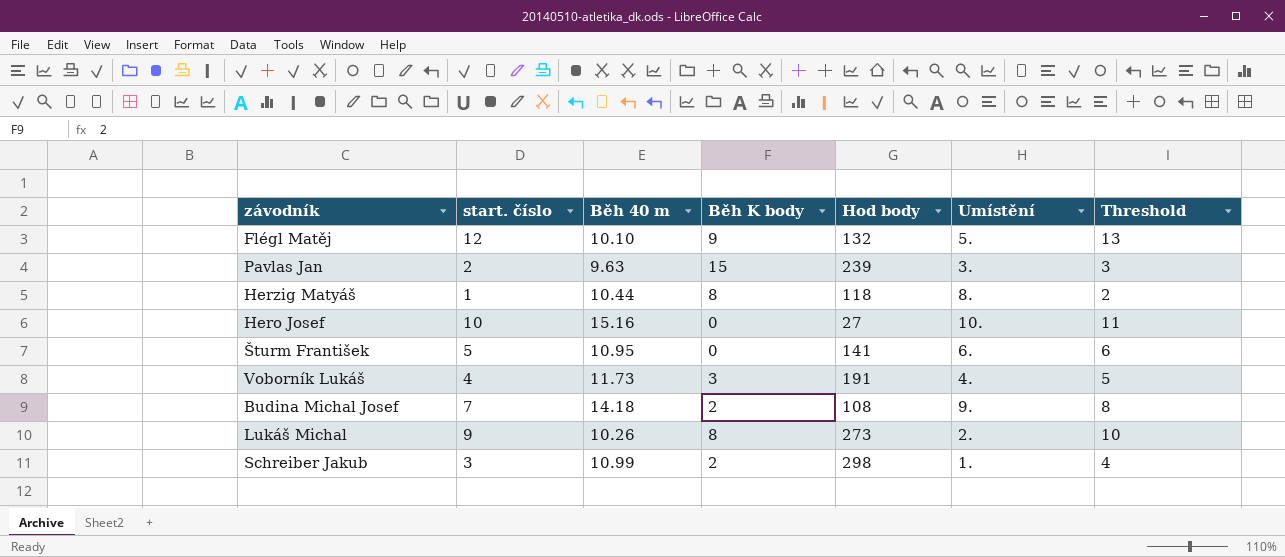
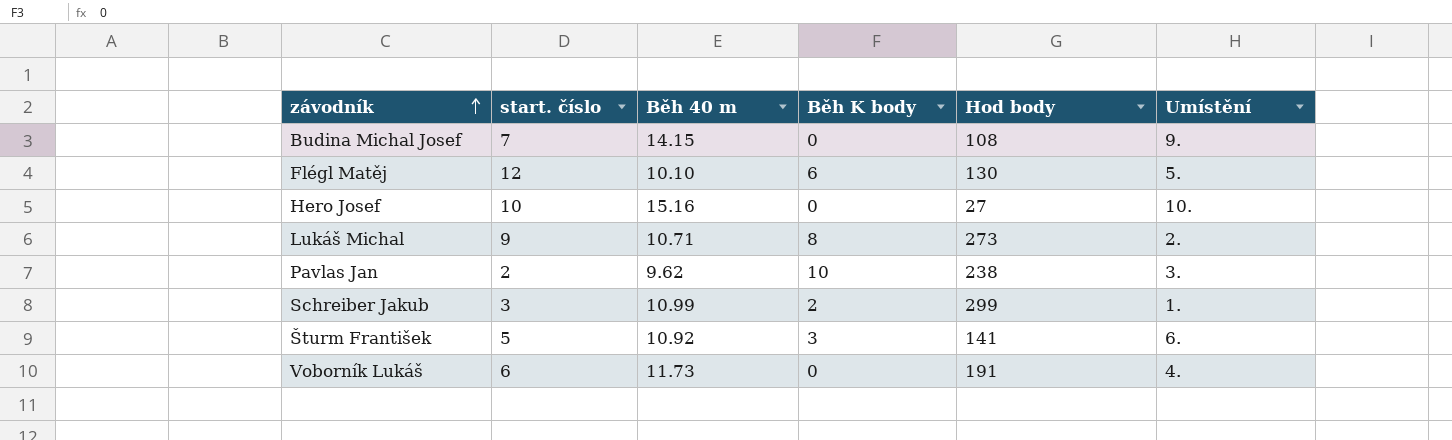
row order: none -> závodník ascending
column Threshold | formula: [start. číslo] + 1 -> none
row Herzig Matyáš: 1 | 10.44 | 8 | 118 | 8. | 2 -> none
Budina Michal Josef | Běh 40 m: 14.18 -> 14.15
Budina Michal Josef | Běh K body: 2 -> 0
Flégl Matěj | Běh K body: 9 -> 6
Flégl Matěj | Hod body: 132 -> 130
Lukáš Michal | Běh 40 m: 10.26 -> 10.71
Pavlas Jan | Běh 40 m: 9.63 -> 9.62
Pavlas Jan | Běh K body: 15 -> 10
Pavlas Jan | Hod body: 239 -> 238
Schreiber Jakub | Hod body: 298 -> 299
Šturm František | Běh 40 m: 10.95 -> 10.92
Šturm František | Běh K body: 0 -> 3
Voborník Lukáš | start. číslo: 4 -> 6
Voborník Lukáš | Běh K body: 3 -> 0

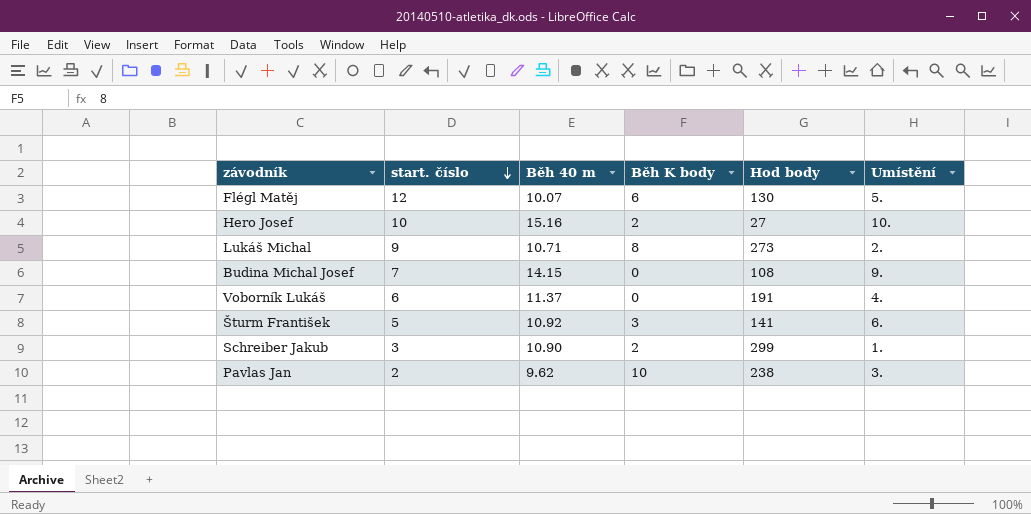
row order: závodník ascending -> start. číslo descending
Flégl Matěj | Běh 40 m: 10.10 -> 10.07
Hero Josef | Běh K body: 0 -> 2
Voborník Lukáš | Běh 40 m: 11.73 -> 11.37
Schreiber Jakub | Běh 40 m: 10.99 -> 10.90

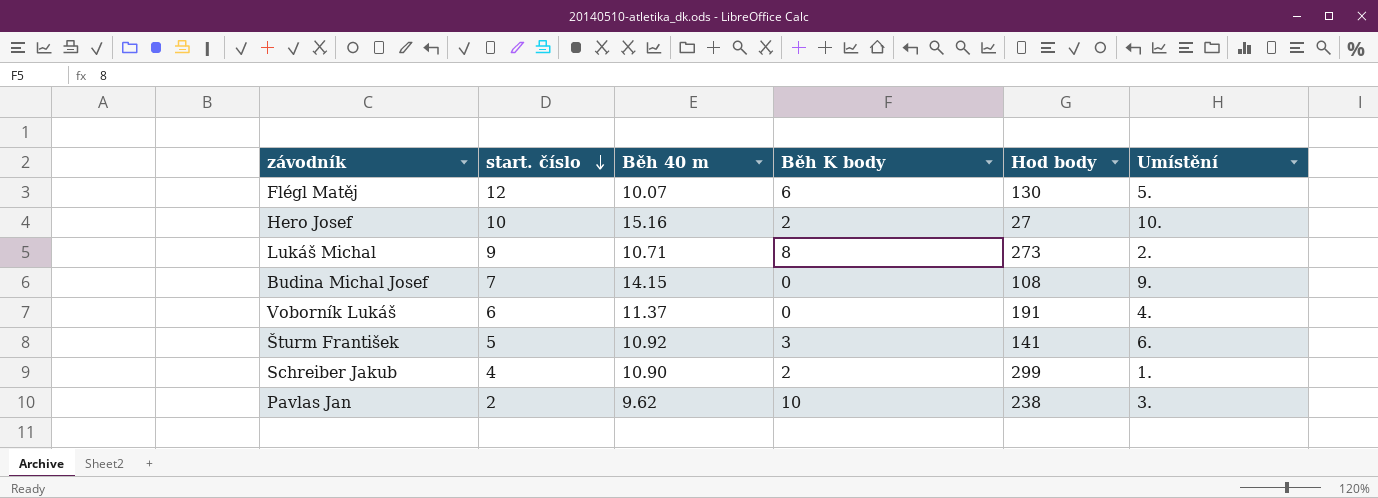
Schreiber Jakub | start. číslo: 3 -> 4

